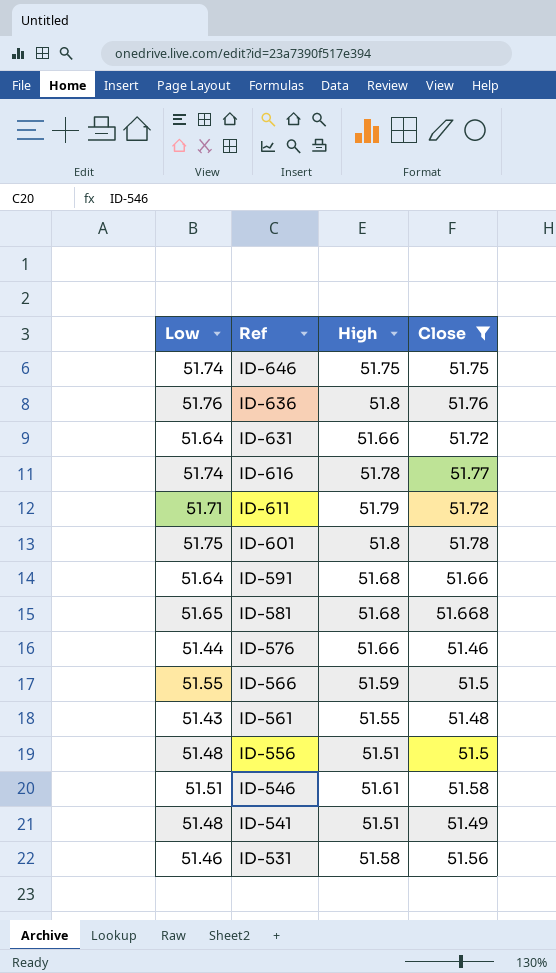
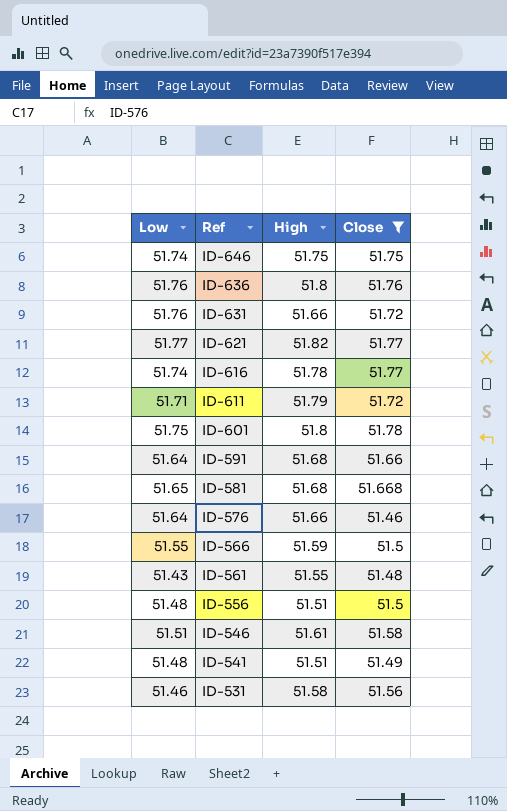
ID-631 | Low: 51.64 -> 51.76
row ID-621: none -> 51.77 | 51.82 | 51.77
ID-576 | Low: 51.44 -> 51.64

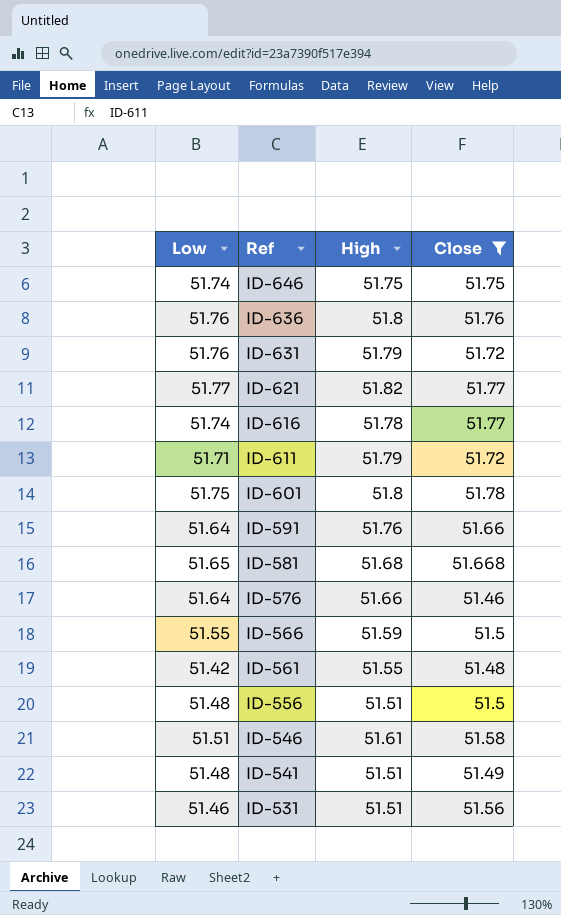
ID-631 | High: 51.66 -> 51.79
ID-591 | High: 51.68 -> 51.76
ID-561 | Low: 51.43 -> 51.42
ID-531 | High: 51.58 -> 51.51

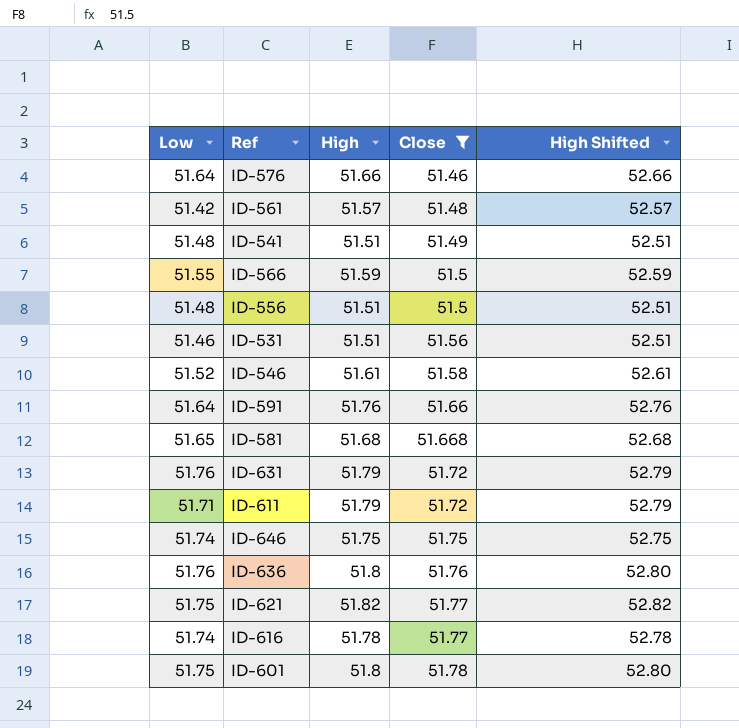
row order: Ref descending -> Close ascending
column High Shifted | formula: none -> [High] + 1
ID-561 | High: 51.55 -> 51.57
ID-546 | Low: 51.51 -> 51.52
ID-621 | Low: 51.77 -> 51.75

